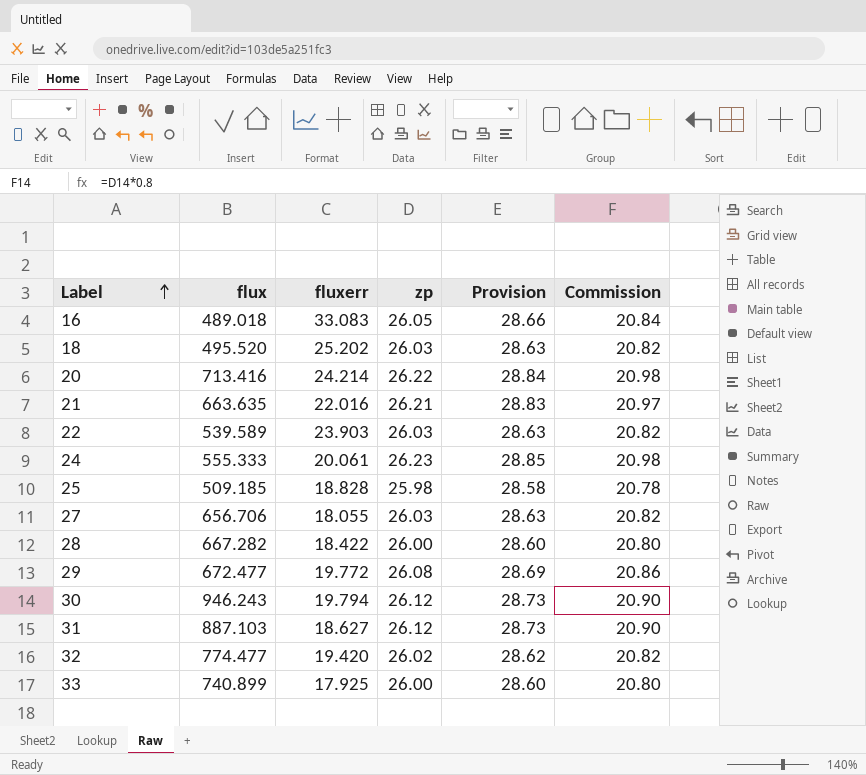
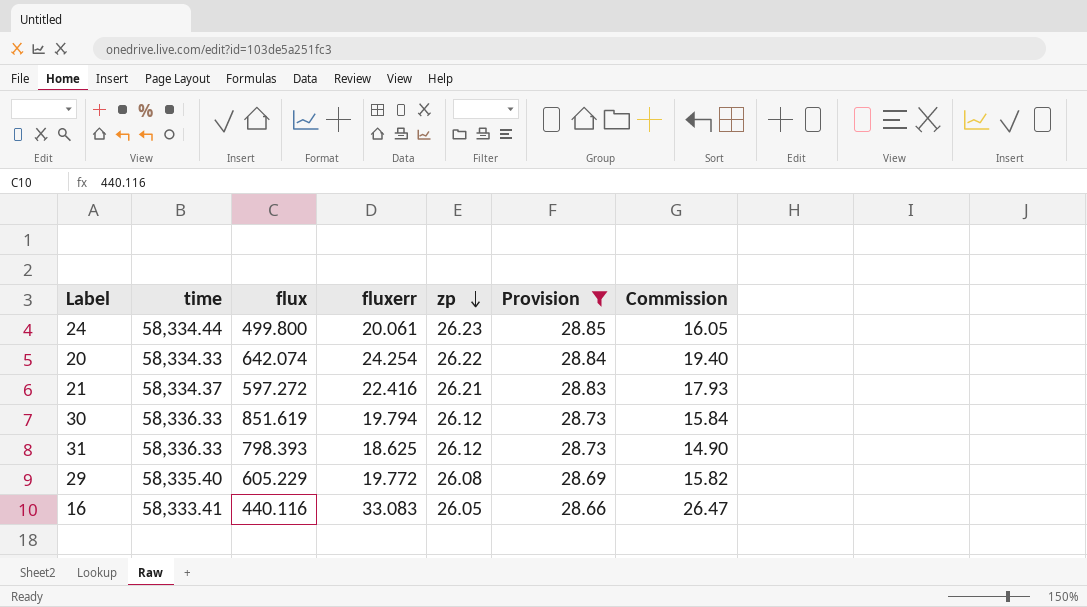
filter: none -> Provision >= 28.66
row order: Label ascending -> zp descending
column time | position: none -> 2
column Commission | formula: [zp] * 0.8 -> [fluxerr] * 0.8
24 | flux: 555.333 -> 499.800
20 | flux: 713.416 -> 642.074
20 | fluxerr: 24.214 -> 24.254
21 | flux: 663.635 -> 597.272
21 | fluxerr: 22.016 -> 22.416
30 | flux: 946.243 -> 851.619
31 | flux: 887.103 -> 798.393
31 | fluxerr: 18.627 -> 18.625
29 | flux: 672.477 -> 605.229
16 | flux: 489.018 -> 440.116

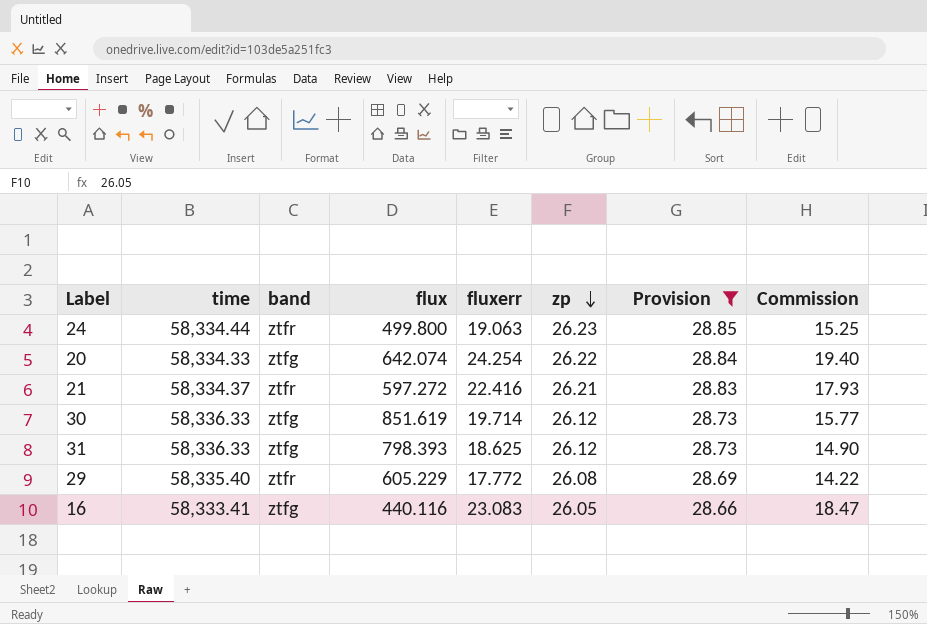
column band | position: none -> 3
24 | fluxerr: 20.061 -> 19.063
24 | Commission: 16.05 -> 15.25
30 | fluxerr: 19.794 -> 19.714
30 | Commission: 15.84 -> 15.77
29 | fluxerr: 19.772 -> 17.772
29 | Commission: 15.82 -> 14.22
16 | fluxerr: 33.083 -> 23.083
16 | Commission: 26.47 -> 18.47

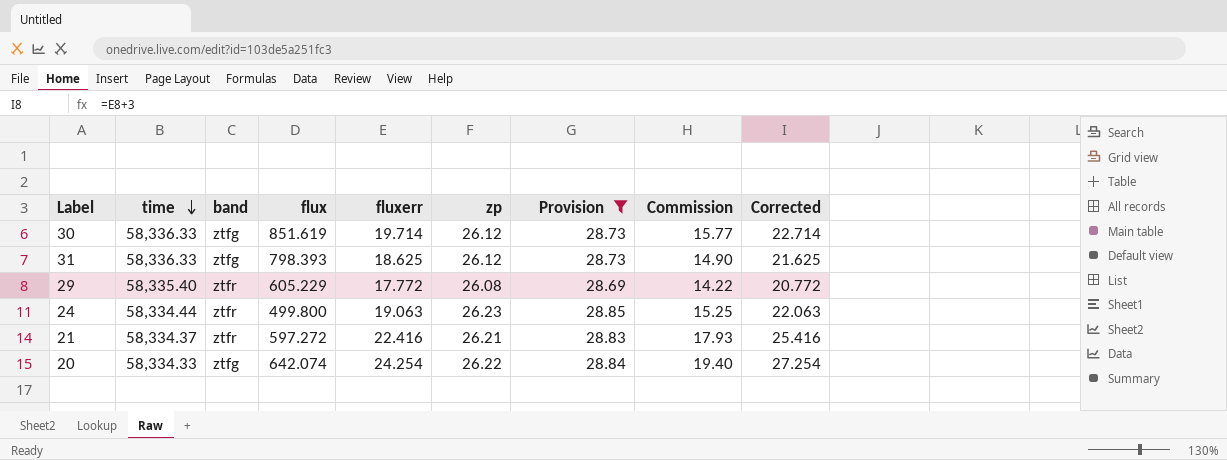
row order: zp descending -> time descending
column Corrected | formula: none -> [fluxerr] + 3
row 16: 58,333.41 | ztfg | 440.116 | 23.083 | 26.05 | 28.66 | 18.47 -> none

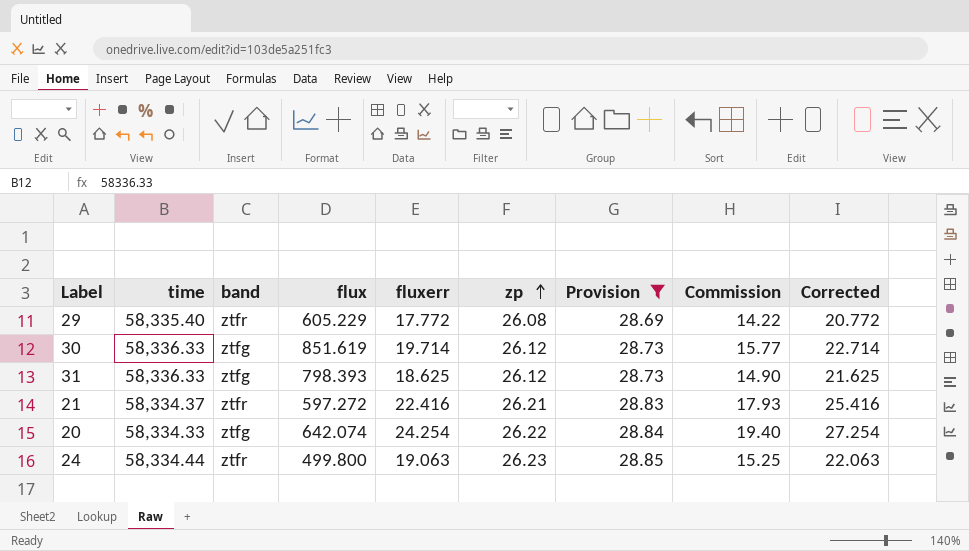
row order: time descending -> zp ascending

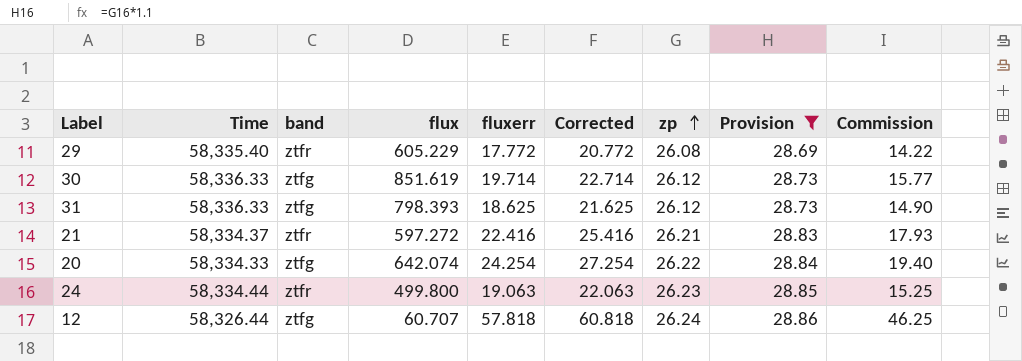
column name: time -> Time
column Corrected | position: 9 -> 6
row 12: none -> 58,326.44 | ztfg | 60.707 | 57.818 | 60.818 | 26.24 | 28.86 | 46.25

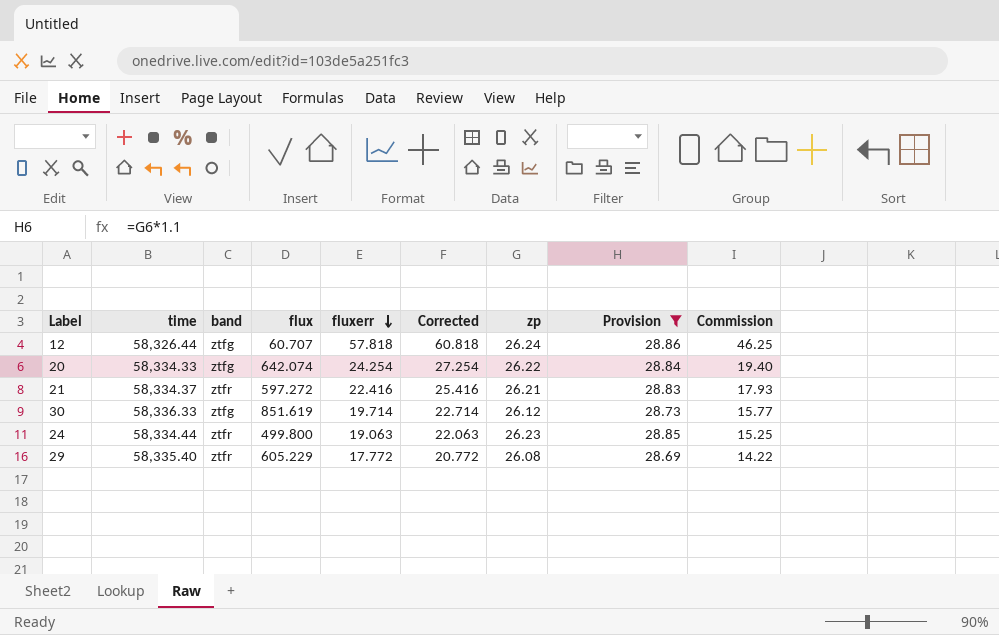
row order: zp ascending -> fluxerr descending
column name: Time -> time
row 31: 58,336.33 | ztfg | 798.393 | 18.625 | 21.625 | 26.12 | 28.73 | 14.90 -> none

